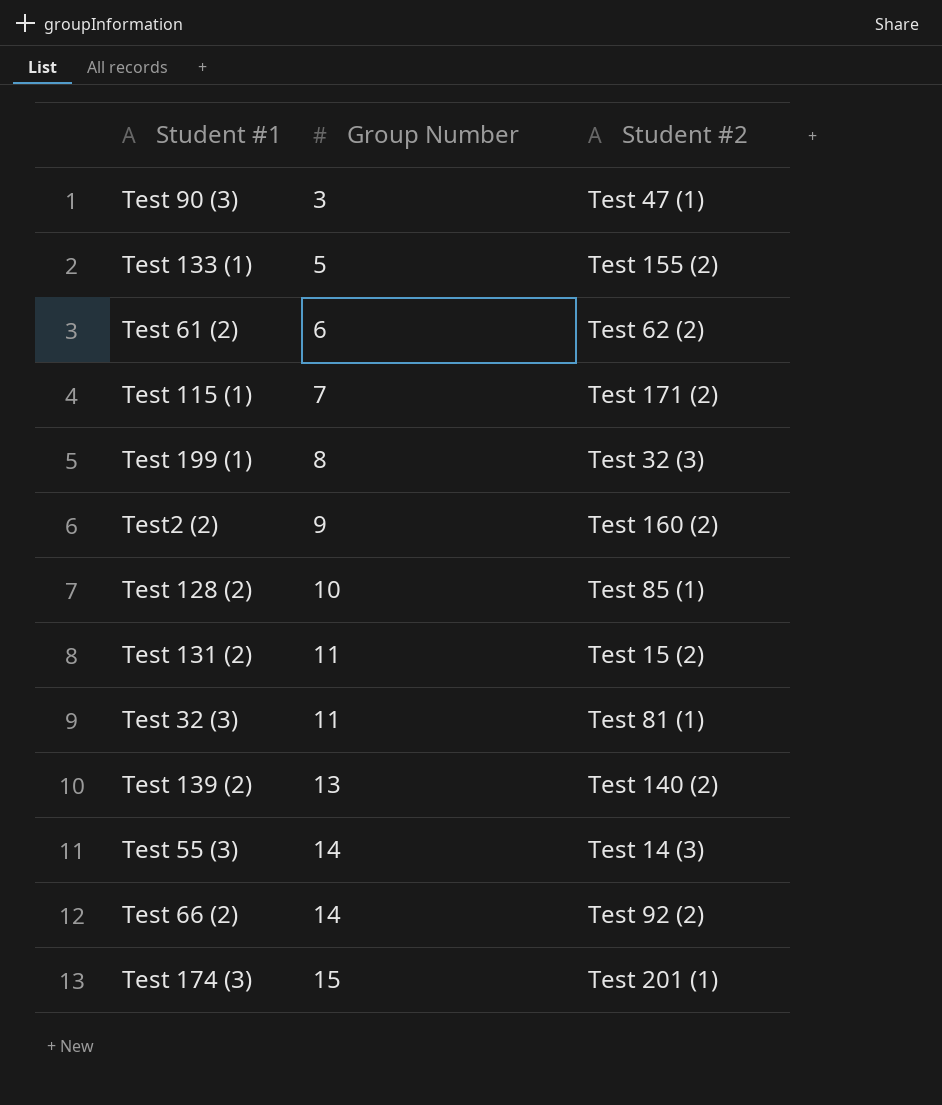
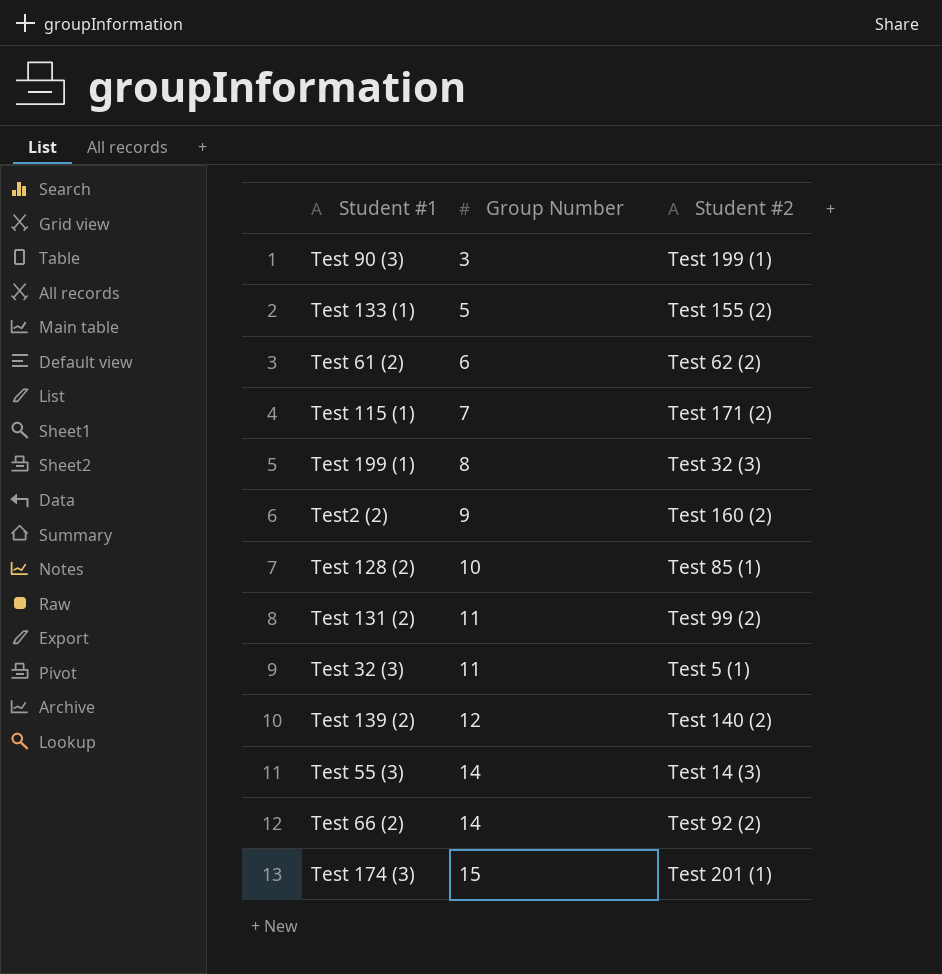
Test 90 (3) | Student #2: Test 47 (1) -> Test 199 (1)
Test 131 (2) | Student #2: Test 15 (2) -> Test 99 (2)
Test 32 (3) | Student #2: Test 81 (1) -> Test 5 (1)
Test 139 (2) | Group Number: 13 -> 12

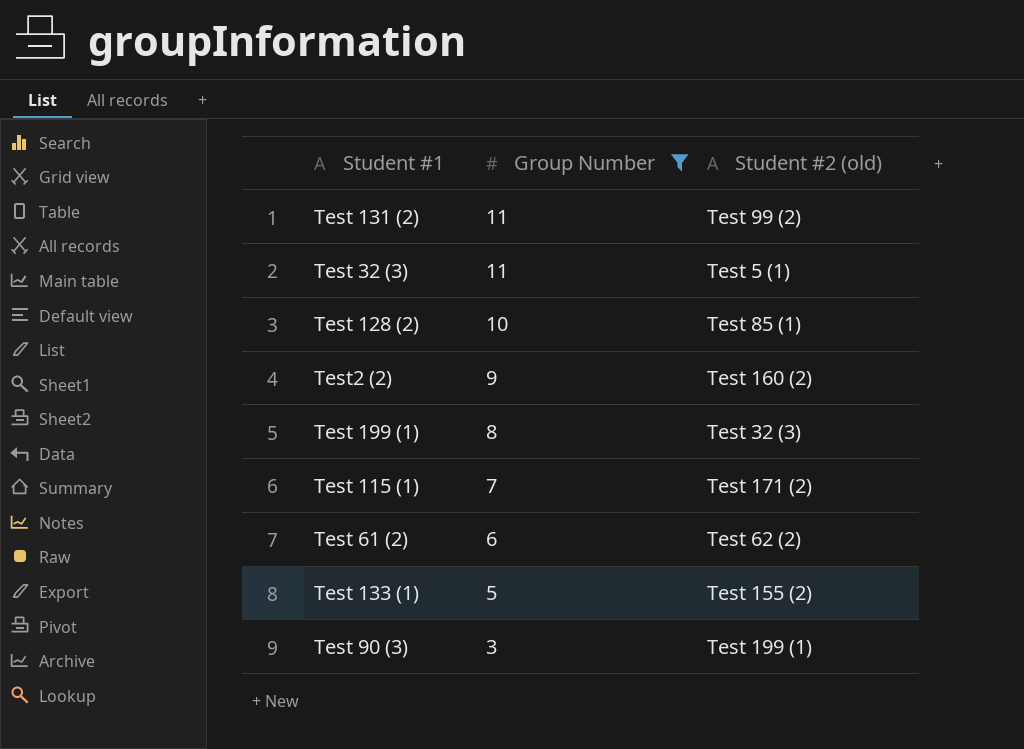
filter: none -> Group Number <= 11
row order: Group Number ascending -> Group Number descending
column name: Student #2 -> Student #2 (old)

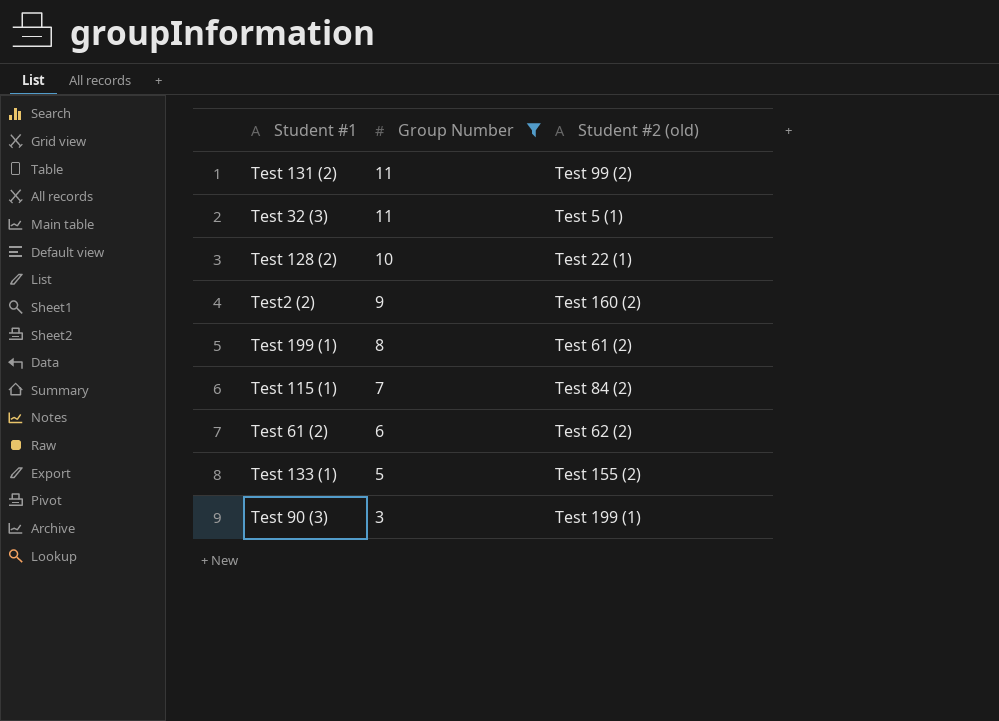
Test 128 (2) | Student #2 (old): Test 85 (1) -> Test 22 (1)
Test 199 (1) | Student #2 (old): Test 32 (3) -> Test 61 (2)
Test 115 (1) | Student #2 (old): Test 171 (2) -> Test 84 (2)

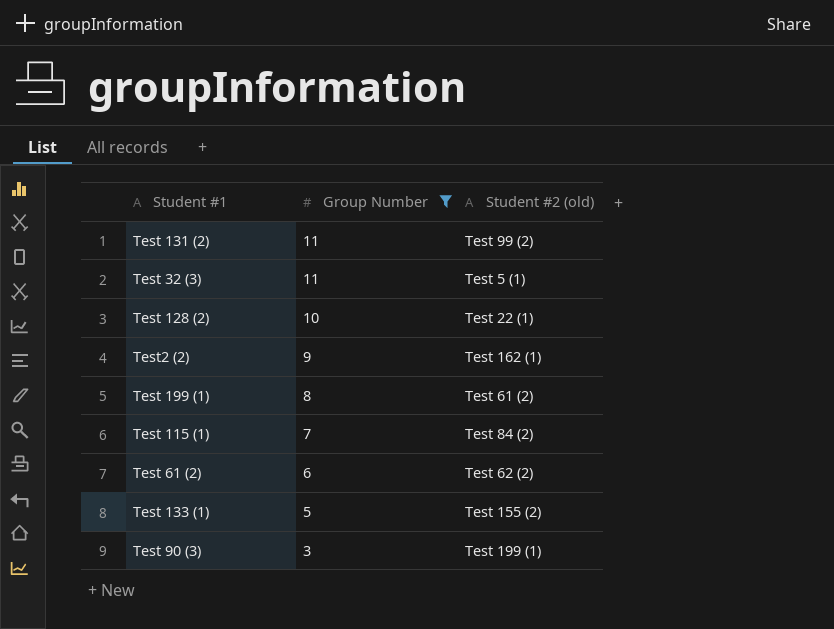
Test2 (2) | Student #2 (old): Test 160 (2) -> Test 162 (1)

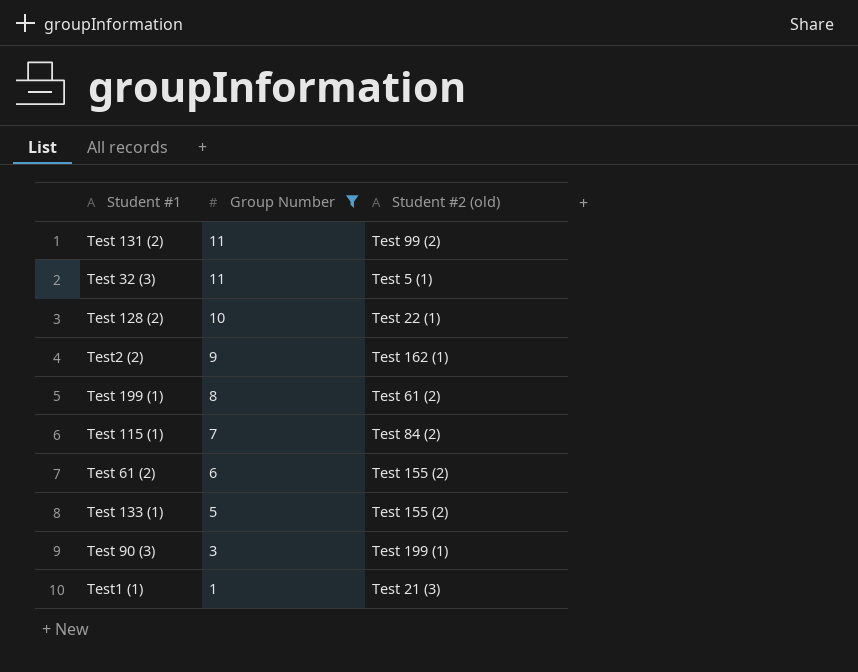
Test 61 (2) | Student #2 (old): Test 62 (2) -> Test 155 (2)
row Test1 (1): none -> 1 | Test 21 (3)

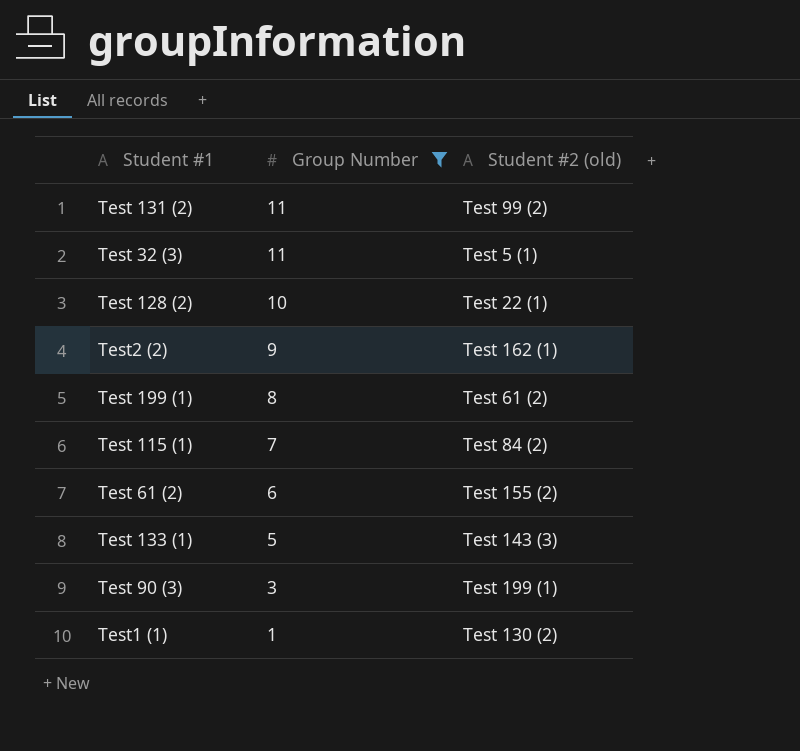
Test 133 (1) | Student #2 (old): Test 155 (2) -> Test 143 (3)
Test1 (1) | Student #2 (old): Test 21 (3) -> Test 130 (2)

